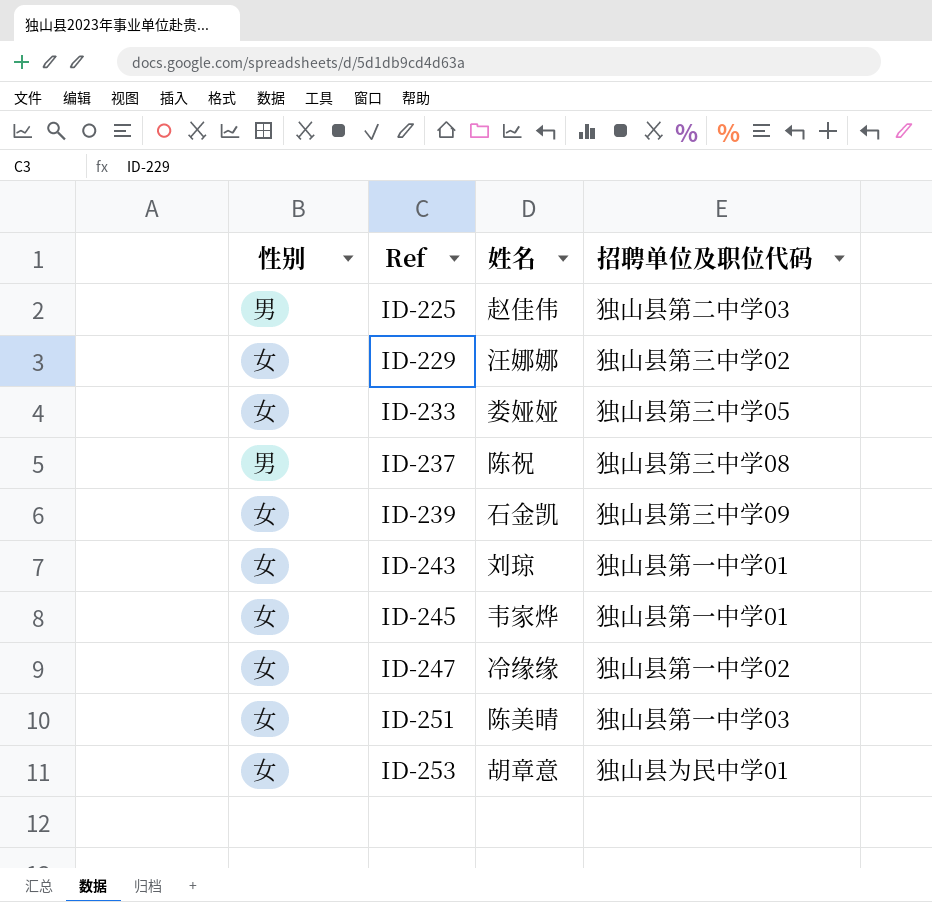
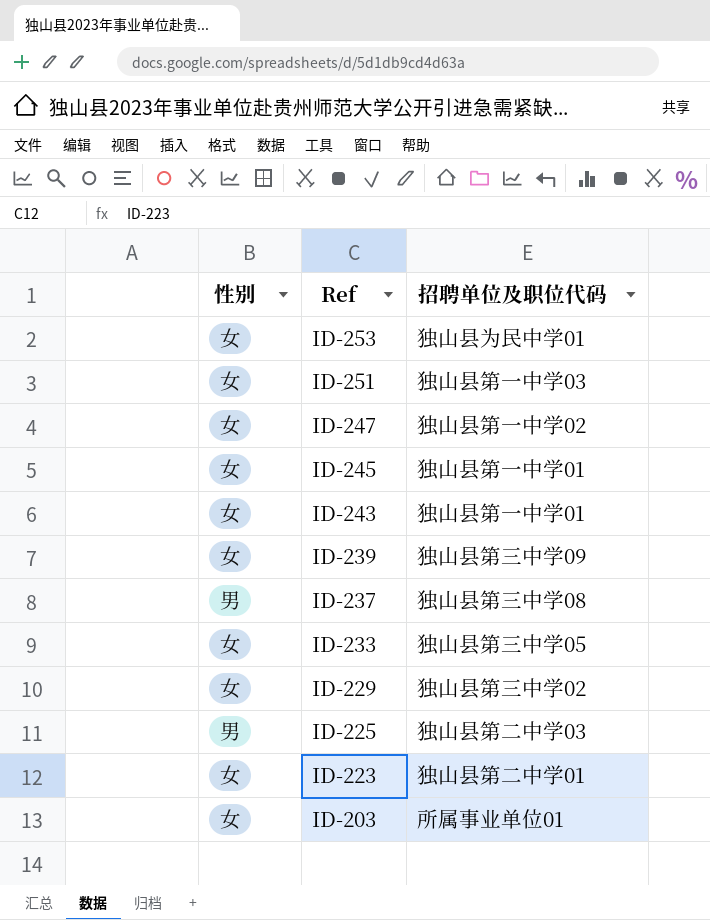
row order: Ref ascending -> Ref descending
column 姓名 | position: 3 -> none
row ID-223: none -> 女 | 独山县第二中学01
row ID-203: none -> 女 | 所属事业单位01

